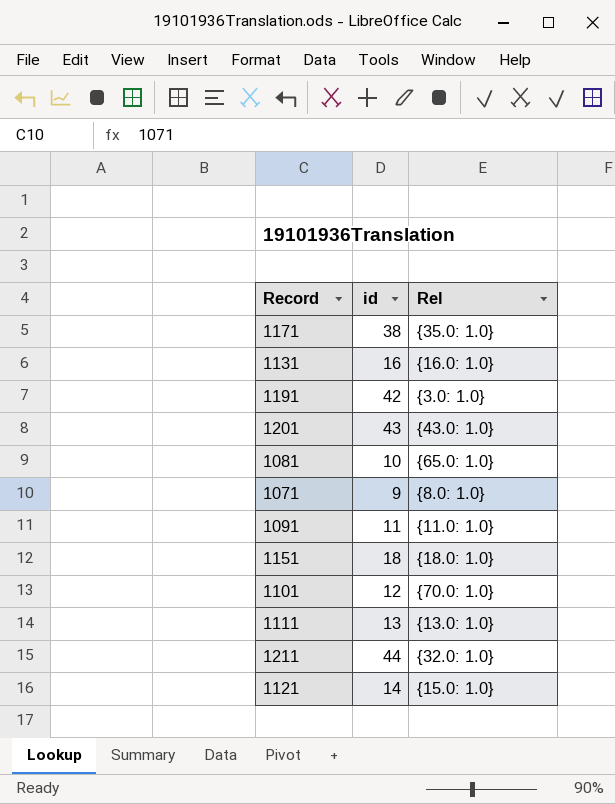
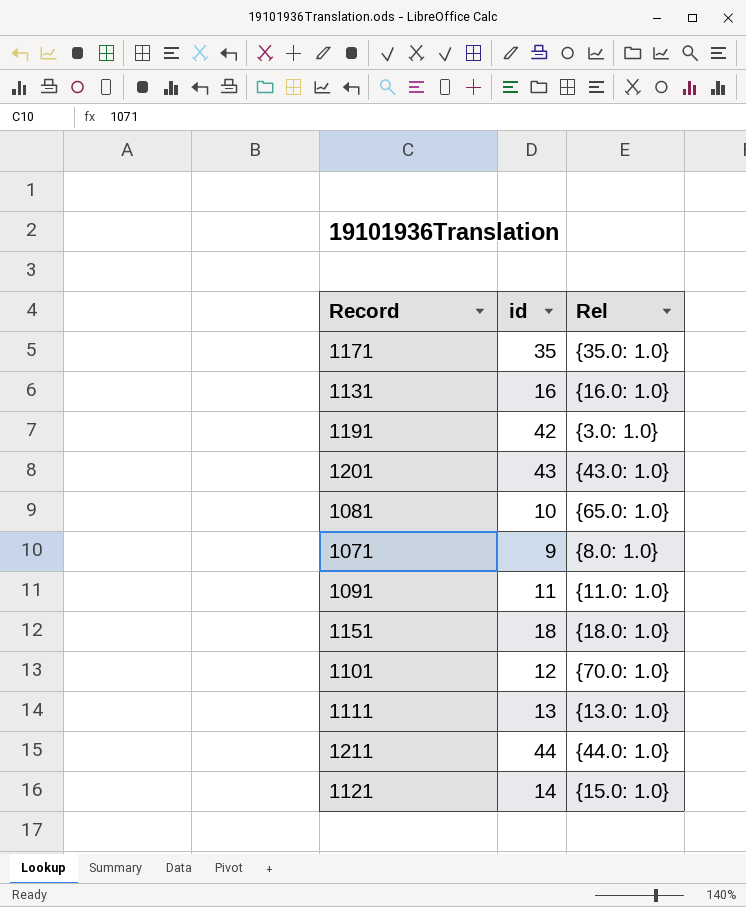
1171 | id: 38 -> 35
1211 | Rel: {32.0: 1.0} -> {44.0: 1.0}

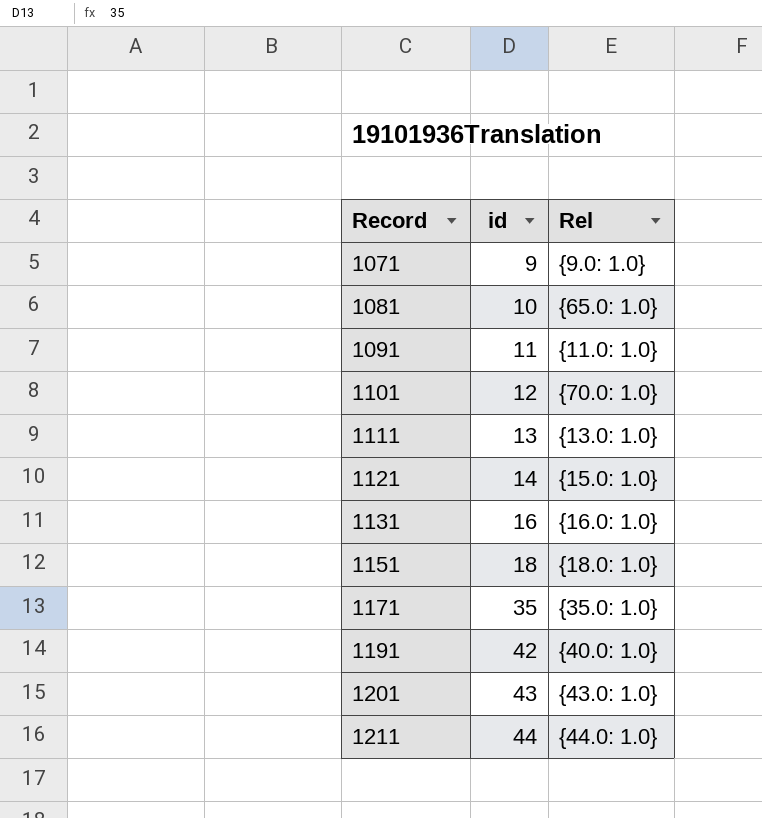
row order: none -> Record ascending
1071 | Rel: {8.0: 1.0} -> {9.0: 1.0}
1191 | Rel: {3.0: 1.0} -> {40.0: 1.0}

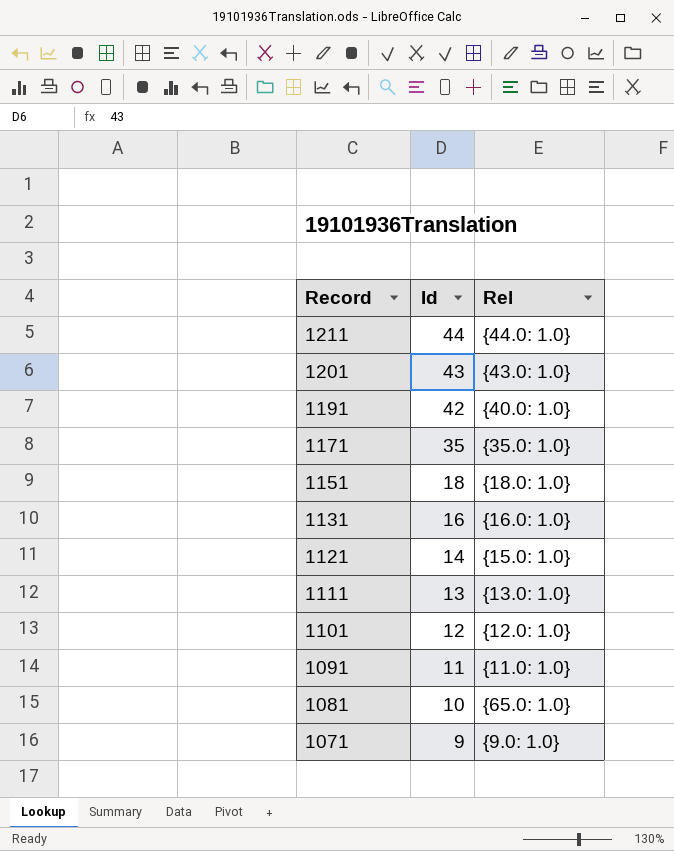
row order: Record ascending -> Record descending
column name: id -> Id
1101 | Rel: {70.0: 1.0} -> {12.0: 1.0}

